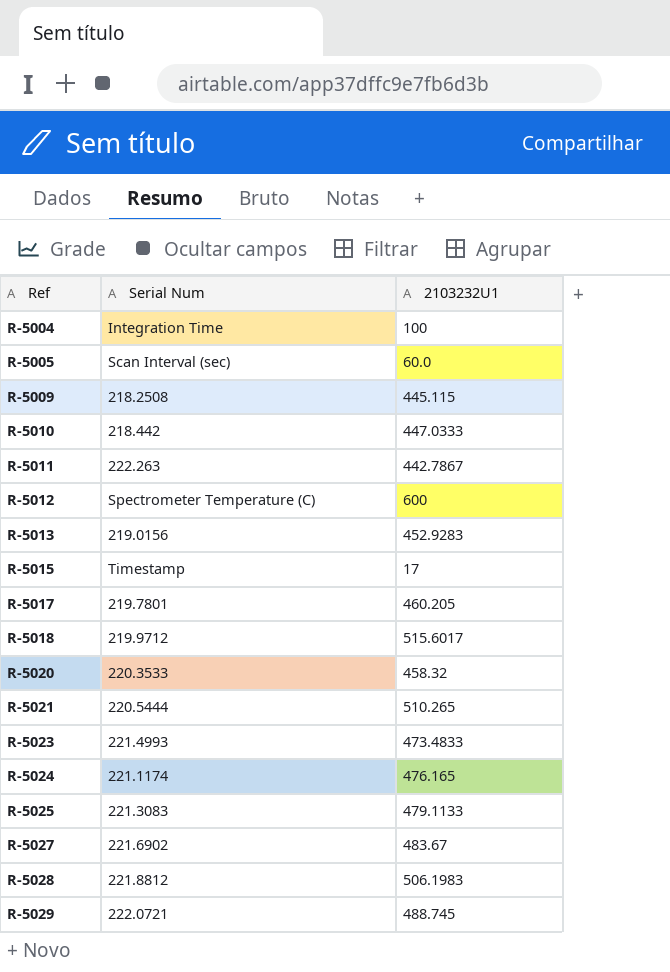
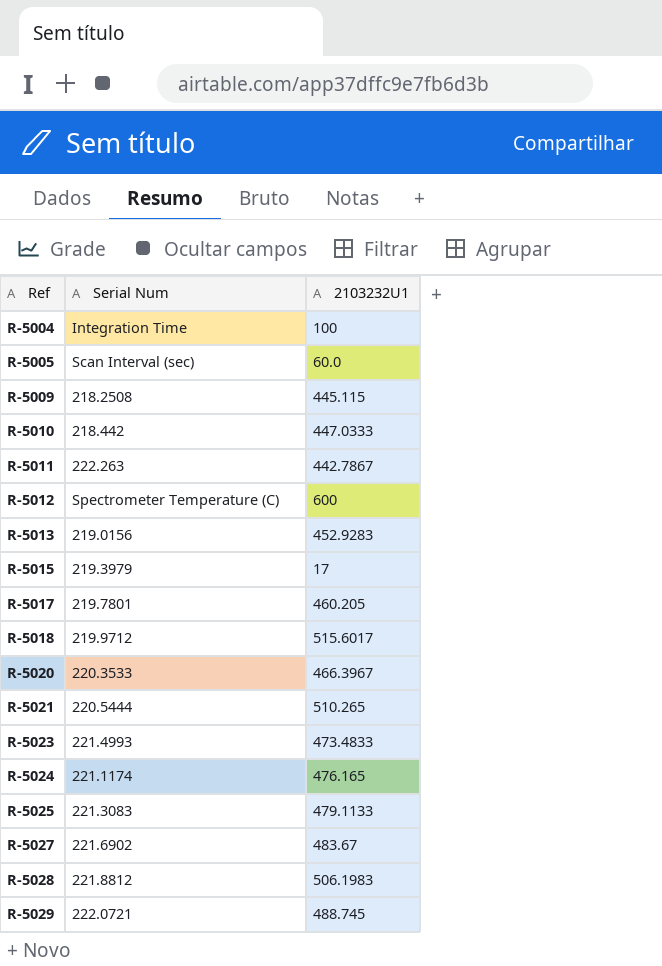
R-5015 | Serial Num: Timestamp -> 219.3979
R-5020 | 2103232U1: 458.32 -> 466.3967

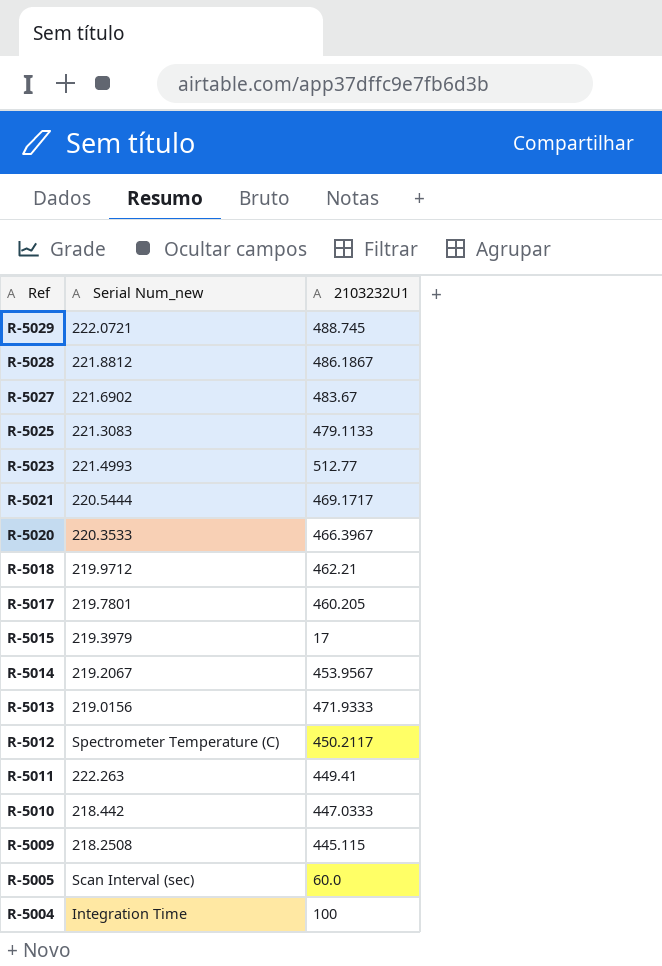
row order: Ref ascending -> Ref descending
column name: Serial Num -> Serial Num_new
row R-5024: 221.1174 | 476.165 -> none
R-5028 | 2103232U1: 506.1983 -> 486.1867
R-5023 | 2103232U1: 473.4833 -> 512.77
R-5021 | 2103232U1: 510.265 -> 469.1717
R-5018 | 2103232U1: 515.6017 -> 462.21
row R-5014: none -> 219.2067 | 453.9567
R-5013 | 2103232U1: 452.9283 -> 471.9333
R-5012 | 2103232U1: 600 -> 450.2117
R-5011 | 2103232U1: 442.7867 -> 449.41

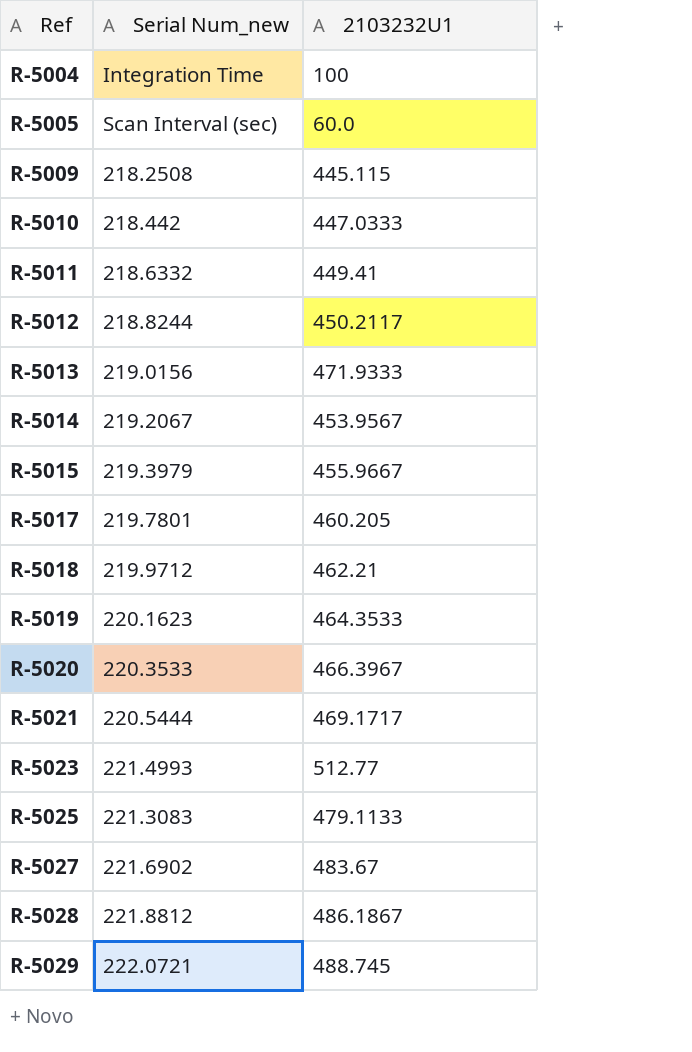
row order: Ref descending -> Ref ascending
R-5011 | Serial Num_new: 222.263 -> 218.6332
R-5012 | Serial Num_new: Spectrometer Temperature (C) -> 218.8244
R-5015 | 2103232U1: 17 -> 455.9667
row R-5019: none -> 220.1623 | 464.3533

